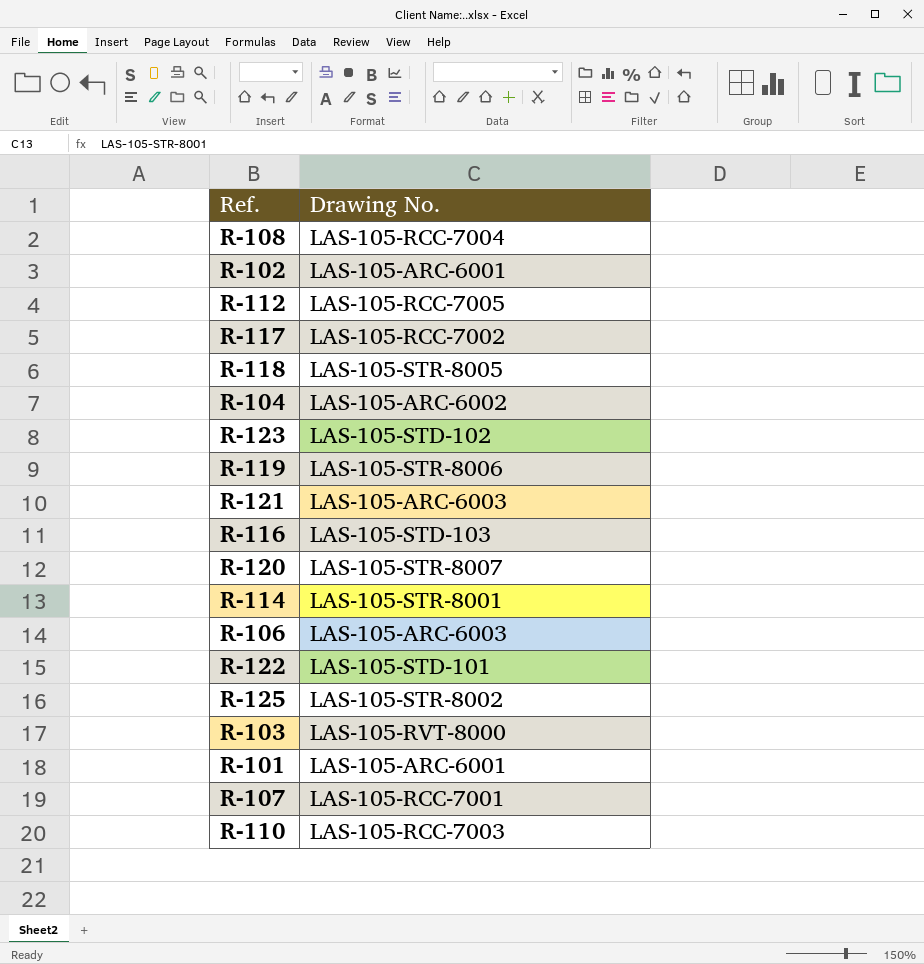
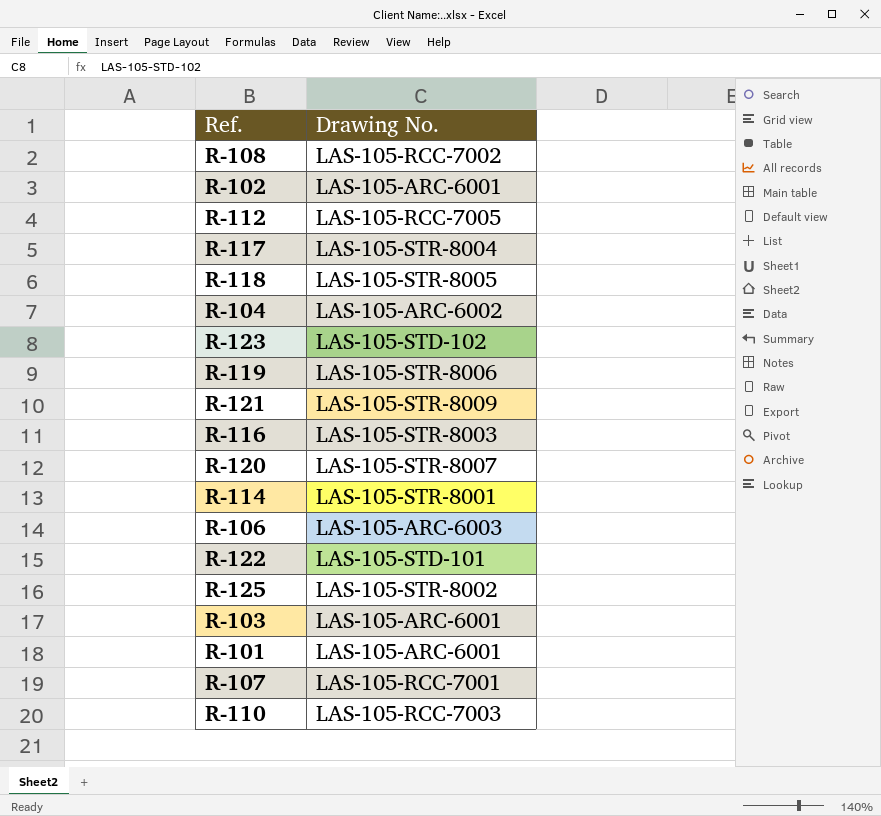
R-108 | Drawing No.: LAS-105-RCC-7004 -> LAS-105-RCC-7002
R-117 | Drawing No.: LAS-105-RCC-7002 -> LAS-105-STR-8004
R-121 | Drawing No.: LAS-105-ARC-6003 -> LAS-105-STR-8009
R-116 | Drawing No.: LAS-105-STD-103 -> LAS-105-STR-8003
R-103 | Drawing No.: LAS-105-RVT-8000 -> LAS-105-ARC-6001

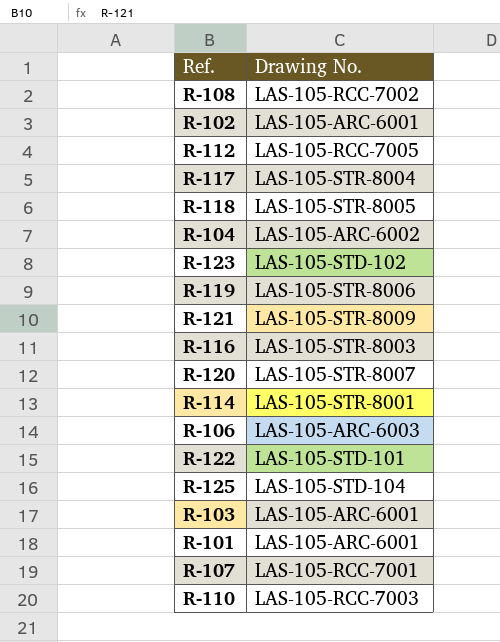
R-125 | Drawing No.: LAS-105-STR-8002 -> LAS-105-STD-104

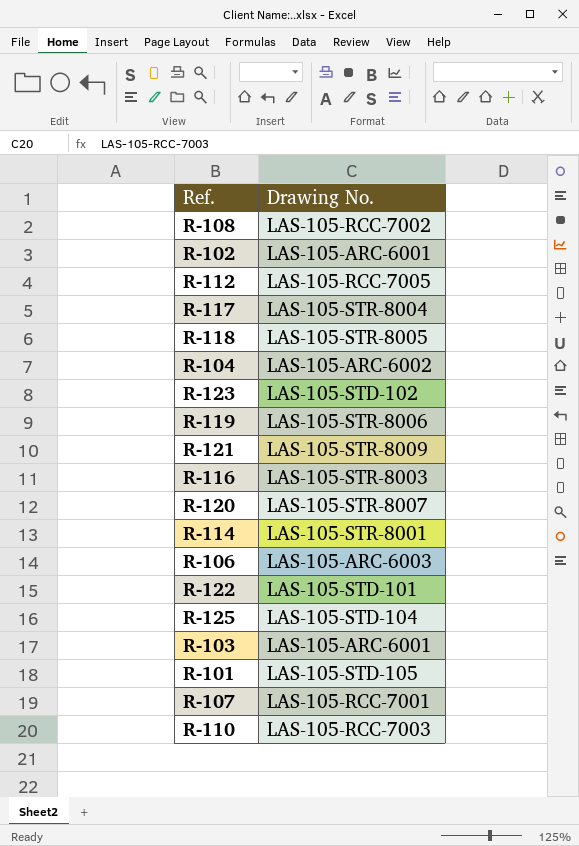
R-101 | Drawing No.: LAS-105-ARC-6001 -> LAS-105-STD-105

